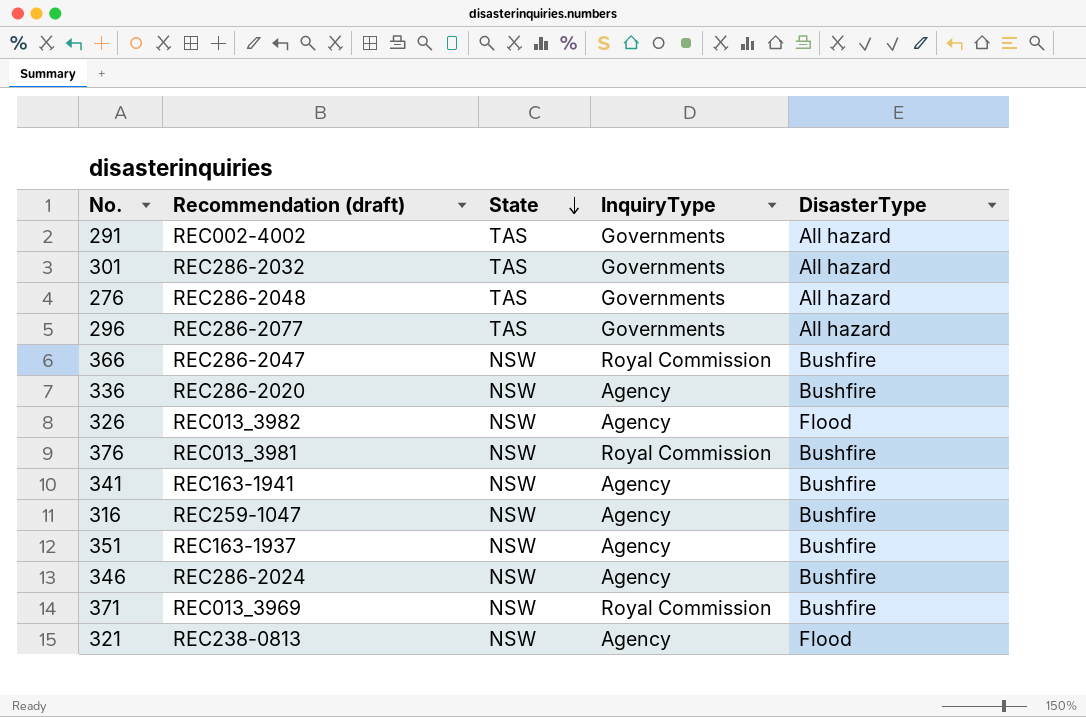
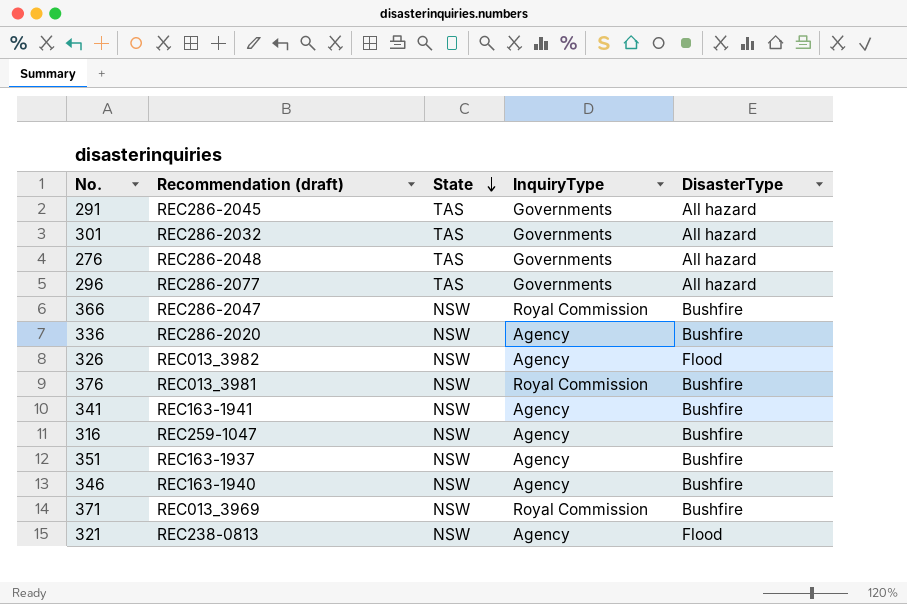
291 | Recommendation (draft): REC002-4002 -> REC286-2045
346 | Recommendation (draft): REC286-2024 -> REC163-1940

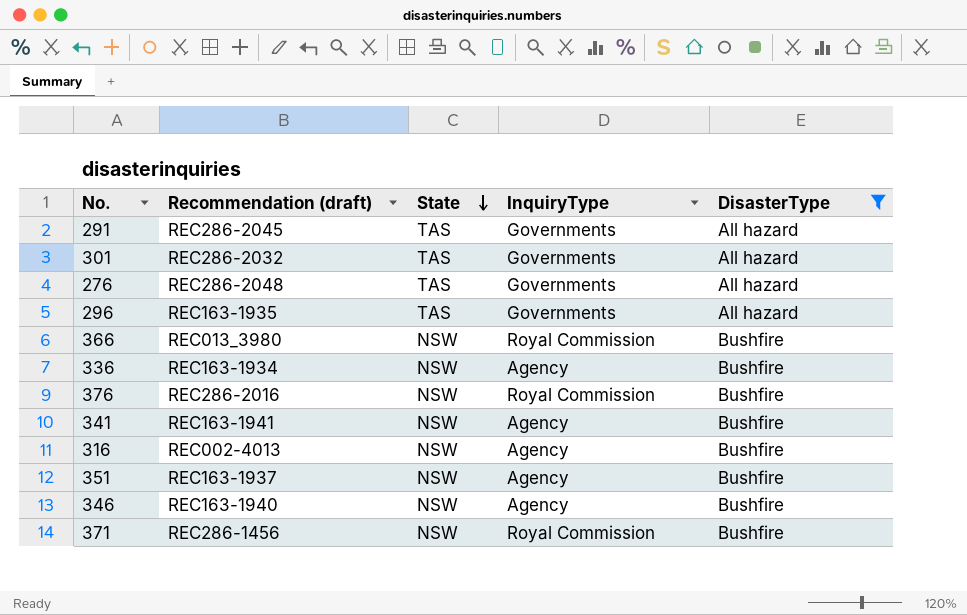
filter: none -> DisasterType != Flood
296 | Recommendation (draft): REC286-2077 -> REC163-1935
366 | Recommendation (draft): REC286-2047 -> REC013_3980
336 | Recommendation (draft): REC286-2020 -> REC163-1934
376 | Recommendation (draft): REC013_3981 -> REC286-2016
316 | Recommendation (draft): REC259-1047 -> REC002-4013
371 | Recommendation (draft): REC013_3969 -> REC286-1456

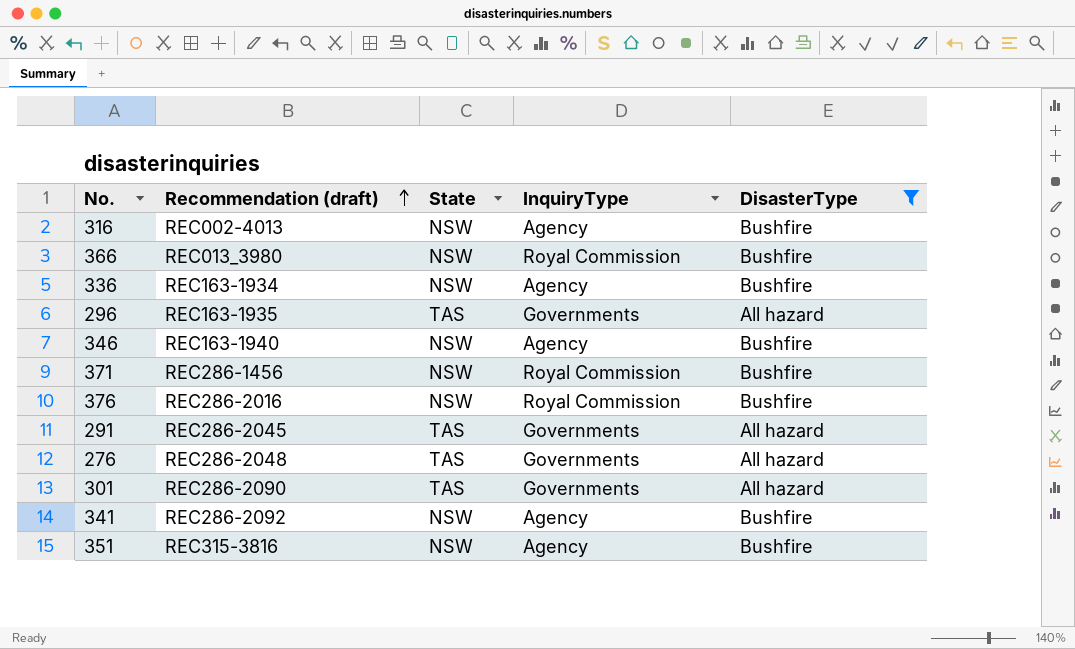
row order: State descending -> Recommendation (draft) ascending
301 | Recommendation (draft): REC286-2032 -> REC286-2090
341 | Recommendation (draft): REC163-1941 -> REC286-2092
351 | Recommendation (draft): REC163-1937 -> REC315-3816

